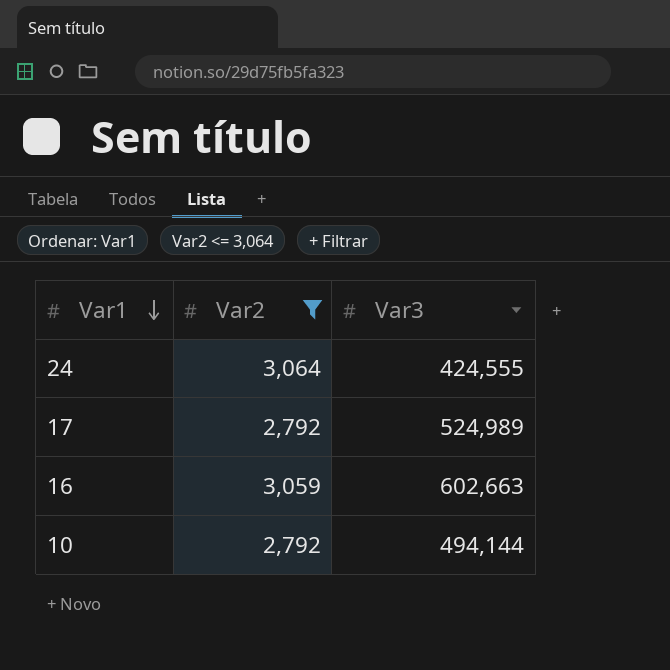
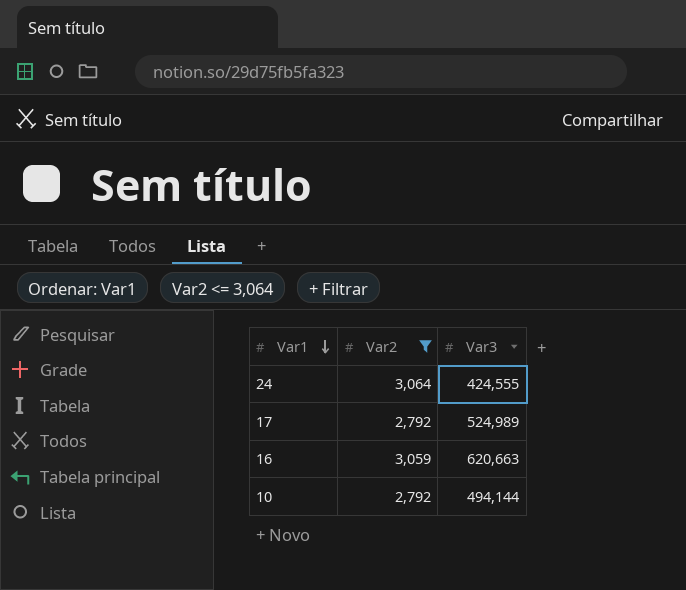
16 | Var3: 602,663 -> 620,663

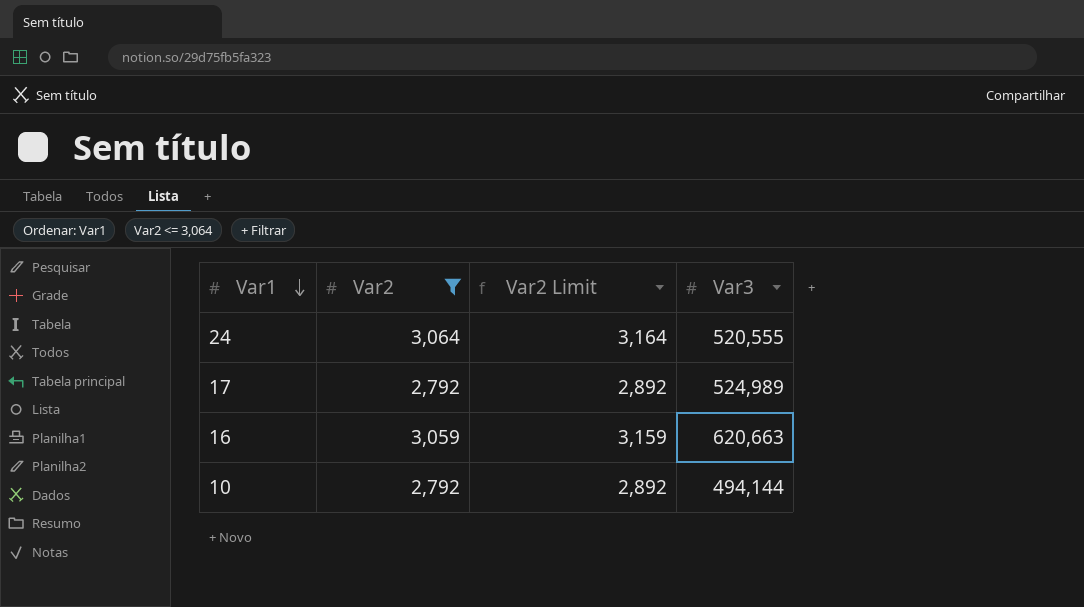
column Var2 Limit | formula: none -> [Var2] + 100
24 | Var3: 424,555 -> 520,555

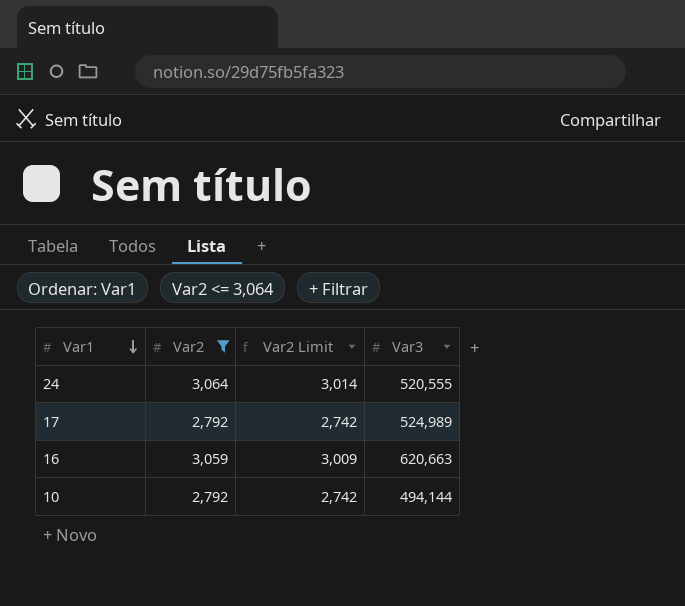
column Var2 Limit | formula: [Var2] + 100 -> [Var2] - 50

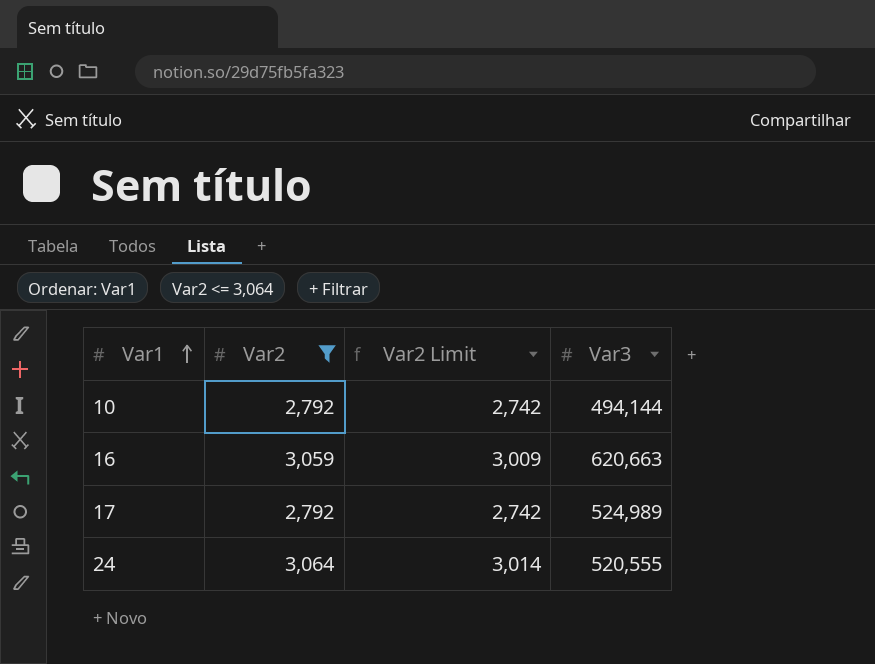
row order: Var1 descending -> Var1 ascending

